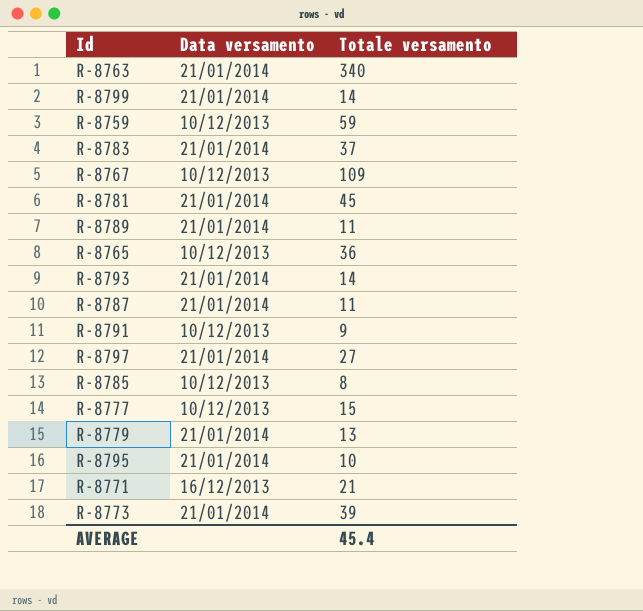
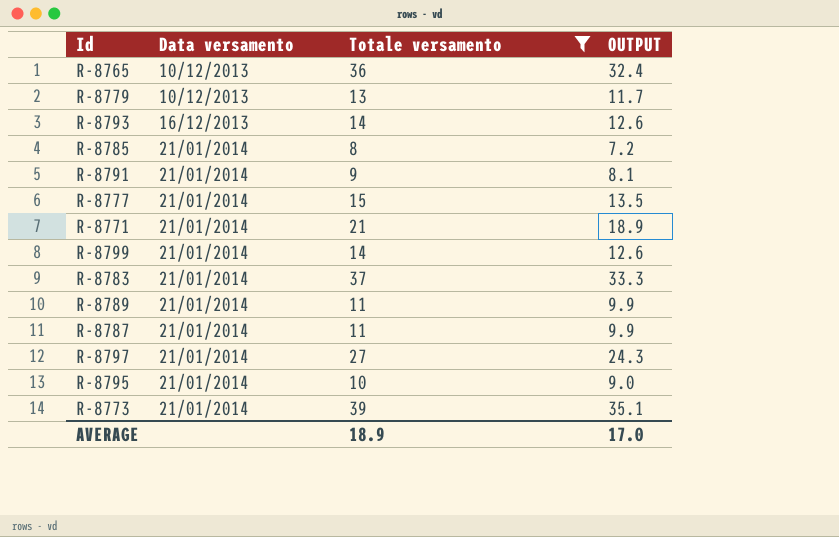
filter: none -> Totale versamento <= 39
row order: none -> Data versamento ascending
column OUTPUT | formula: none -> [Totale versamento] * 0.9
R-8779 | Data versamento: 21/01/2014 -> 10/12/2013
R-8793 | Data versamento: 21/01/2014 -> 16/12/2013
R-8785 | Data versamento: 10/12/2013 -> 21/01/2014
R-8791 | Data versamento: 10/12/2013 -> 21/01/2014
R-8777 | Data versamento: 10/12/2013 -> 21/01/2014
R-8771 | Data versamento: 16/12/2013 -> 21/01/2014
AVERAGE | Totale versamento: 45.4 -> 18.9

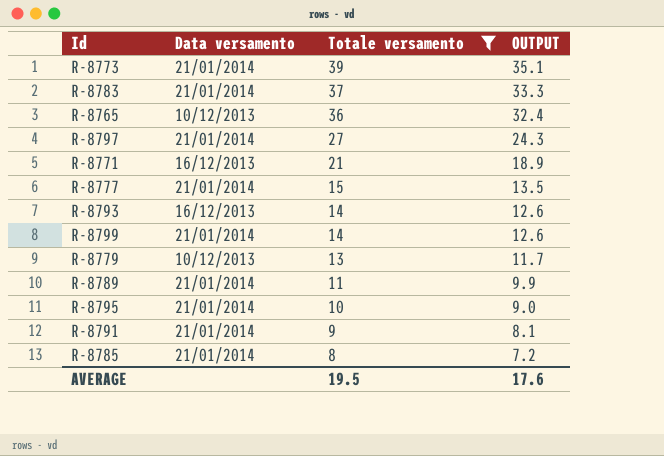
row order: Data versamento ascending -> Totale versamento descending
row R-8787: 21/01/2014 | 11 | 9.9 -> none
R-8771 | Data versamento: 21/01/2014 -> 16/12/2013
AVERAGE | Totale versamento: 18.9 -> 19.5
AVERAGE | OUTPUT: 17.0 -> 17.6

